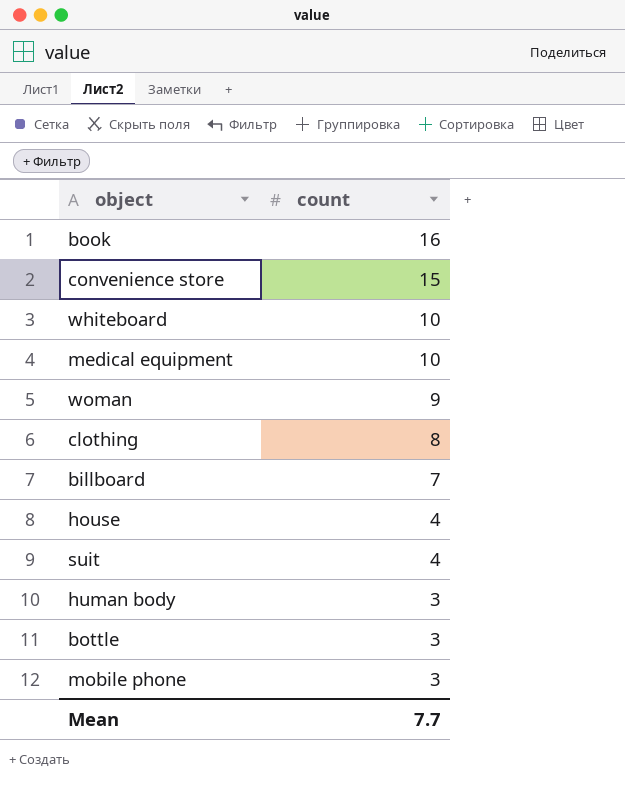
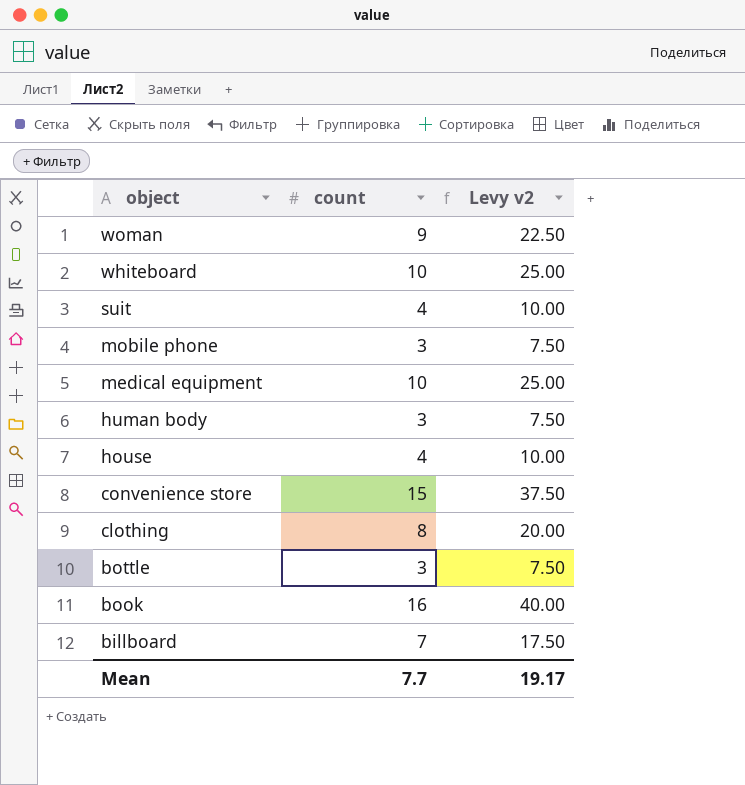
row order: count descending -> object descending
column Levy v2 | formula: none -> [count] * 2.5

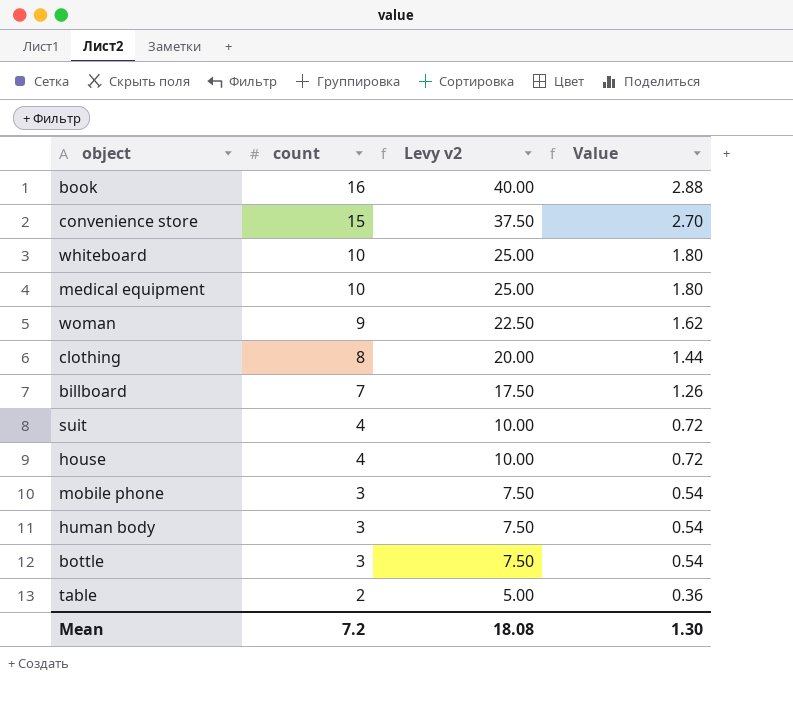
row order: object descending -> count descending
column Value | formula: none -> [count] * 0.18
row table: none -> 2 | 5.00 | 0.36
Mean | count: 7.7 -> 7.2
Mean | Levy v2: 19.17 -> 18.08

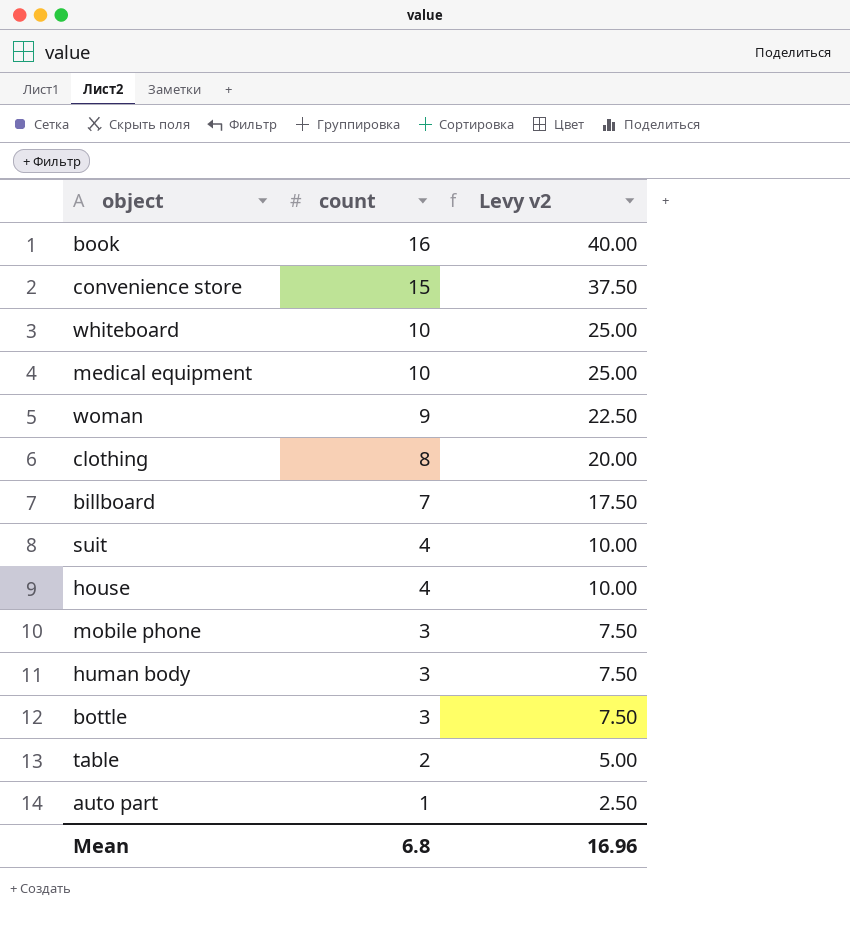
column Value | formula: [count] * 0.18 -> none
row auto part: none -> 1 | 2.50
Mean | count: 7.2 -> 6.8
Mean | Levy v2: 18.08 -> 16.96

